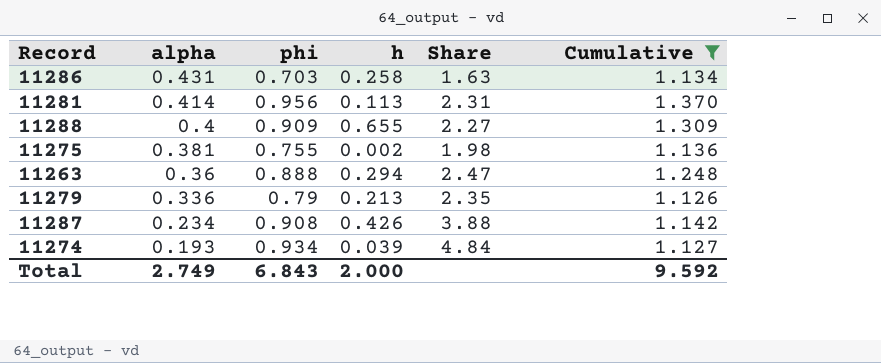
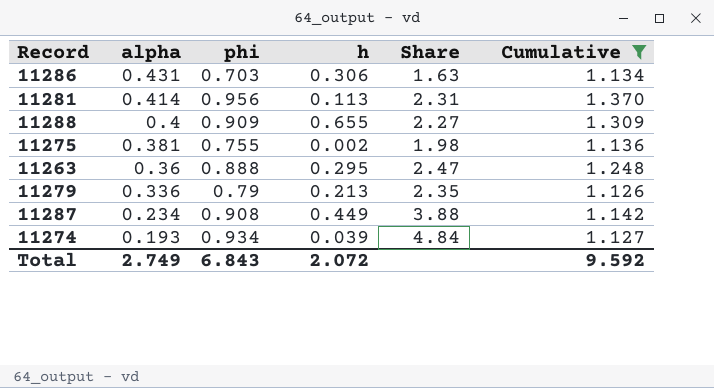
11286 | h: 0.258 -> 0.306
11263 | h: 0.294 -> 0.295
11287 | h: 0.426 -> 0.449
Total | h: 2.000 -> 2.072

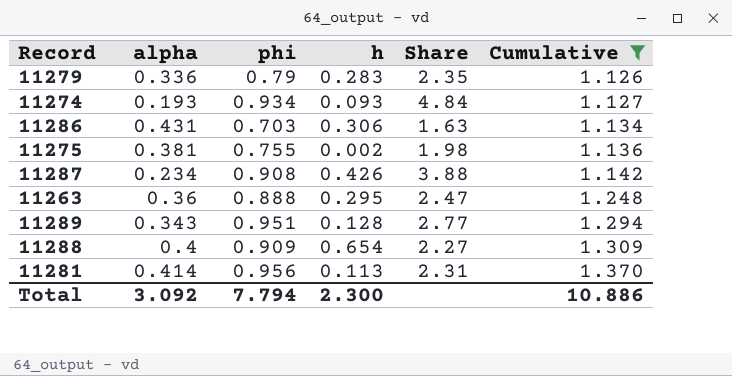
row order: alpha descending -> Cumulative ascending
11279 | h: 0.213 -> 0.283
11274 | h: 0.039 -> 0.093
11287 | h: 0.449 -> 0.426
row 11289: none -> 0.343 | 0.951 | 0.128 | 2.77 | 1.294
11288 | h: 0.655 -> 0.654
Total | alpha: 2.749 -> 3.092
Total | phi: 6.843 -> 7.794
Total | h: 2.072 -> 2.300
Total | Cumulative: 9.592 -> 10.886

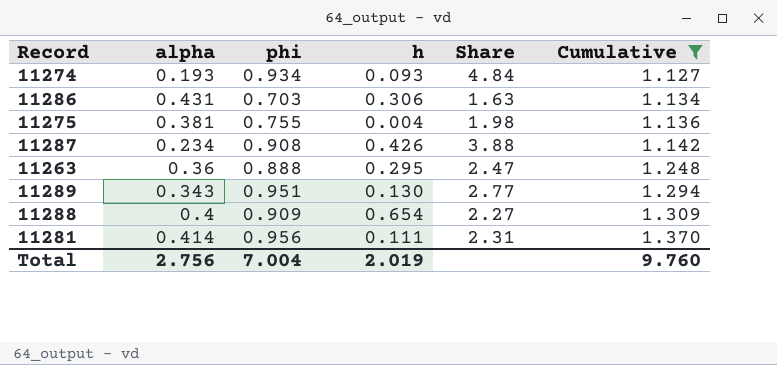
row 11279: 0.336 | 0.79 | 0.283 | 2.35 | 1.126 -> none
11275 | h: 0.002 -> 0.004
11289 | h: 0.128 -> 0.130
11281 | h: 0.113 -> 0.111
Total | alpha: 3.092 -> 2.756
Total | phi: 7.794 -> 7.004
Total | h: 2.300 -> 2.019
Total | Cumulative: 10.886 -> 9.760

